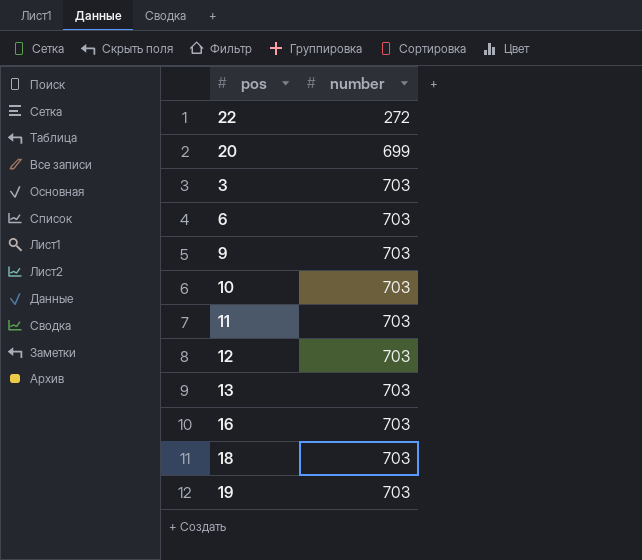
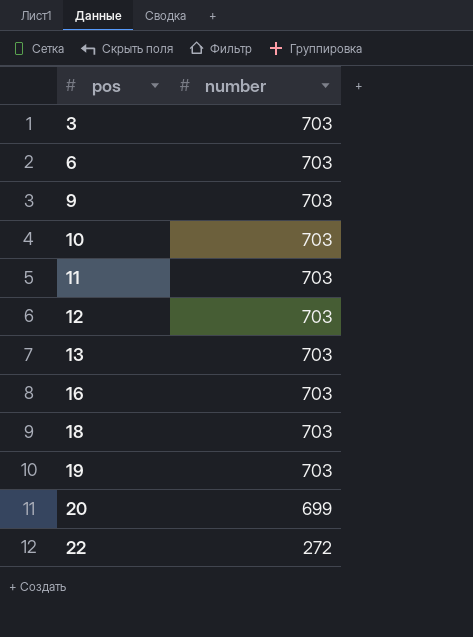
row order: number ascending -> pos ascending

